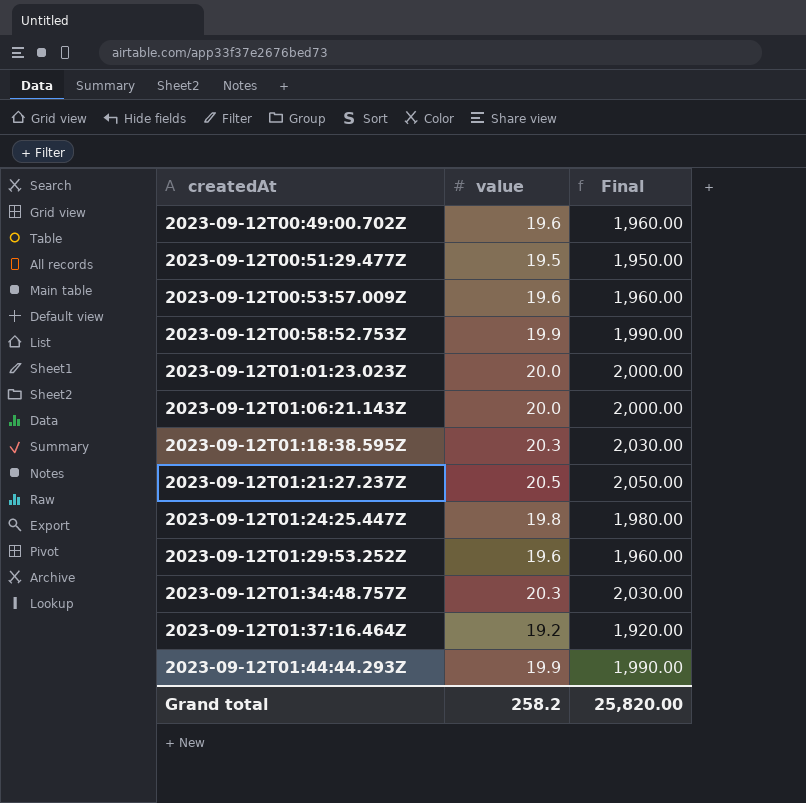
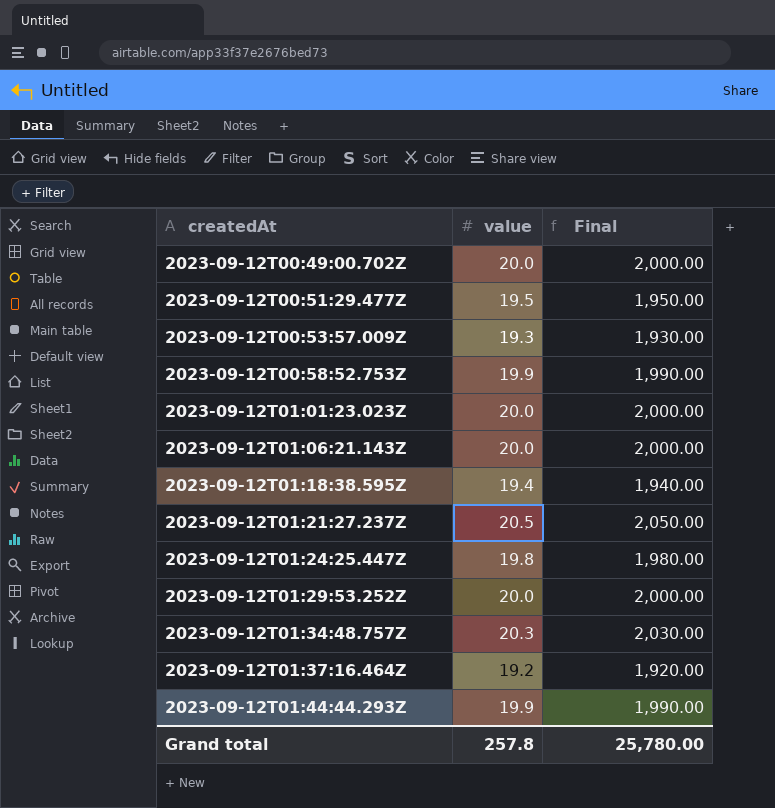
2023-09-12T00:49:00.702Z | value: 19.6 -> 20.0
2023-09-12T00:49:00.702Z | Final: 1,960.00 -> 2,000.00
2023-09-12T00:53:57.009Z | value: 19.6 -> 19.3
2023-09-12T00:53:57.009Z | Final: 1,960.00 -> 1,930.00
2023-09-12T01:18:38.595Z | value: 20.3 -> 19.4
2023-09-12T01:18:38.595Z | Final: 2,030.00 -> 1,940.00
2023-09-12T01:29:53.252Z | value: 19.6 -> 20.0
2023-09-12T01:29:53.252Z | Final: 1,960.00 -> 2,000.00
Grand total | value: 258.2 -> 257.8
Grand total | Final: 25,820.00 -> 25,780.00

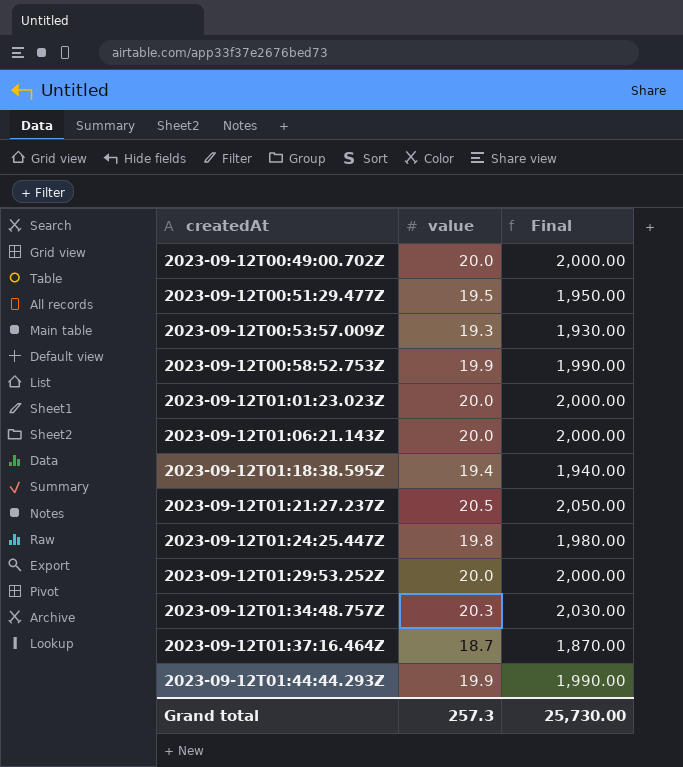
2023-09-12T01:37:16.464Z | value: 19.2 -> 18.7
2023-09-12T01:37:16.464Z | Final: 1,920.00 -> 1,870.00
Grand total | value: 257.8 -> 257.3
Grand total | Final: 25,780.00 -> 25,730.00

